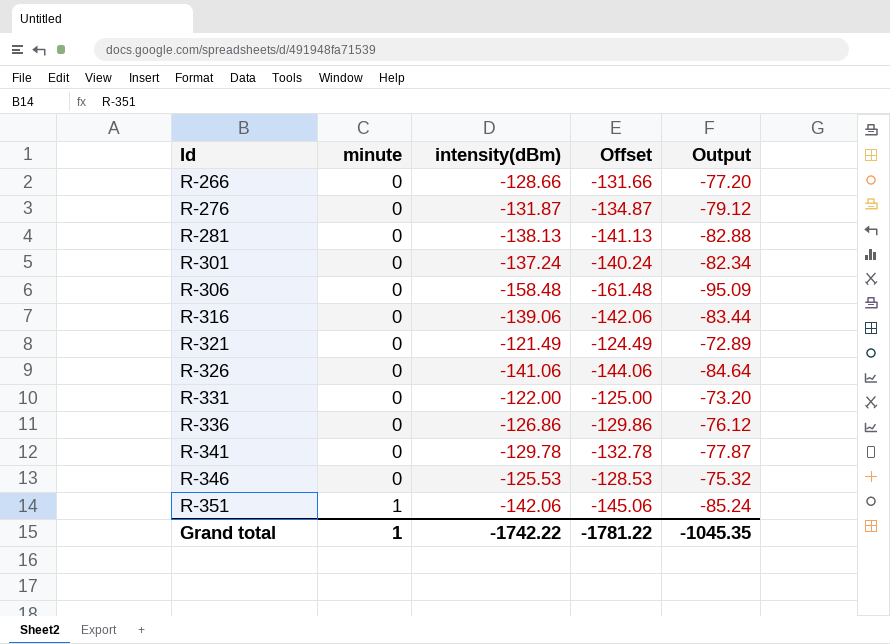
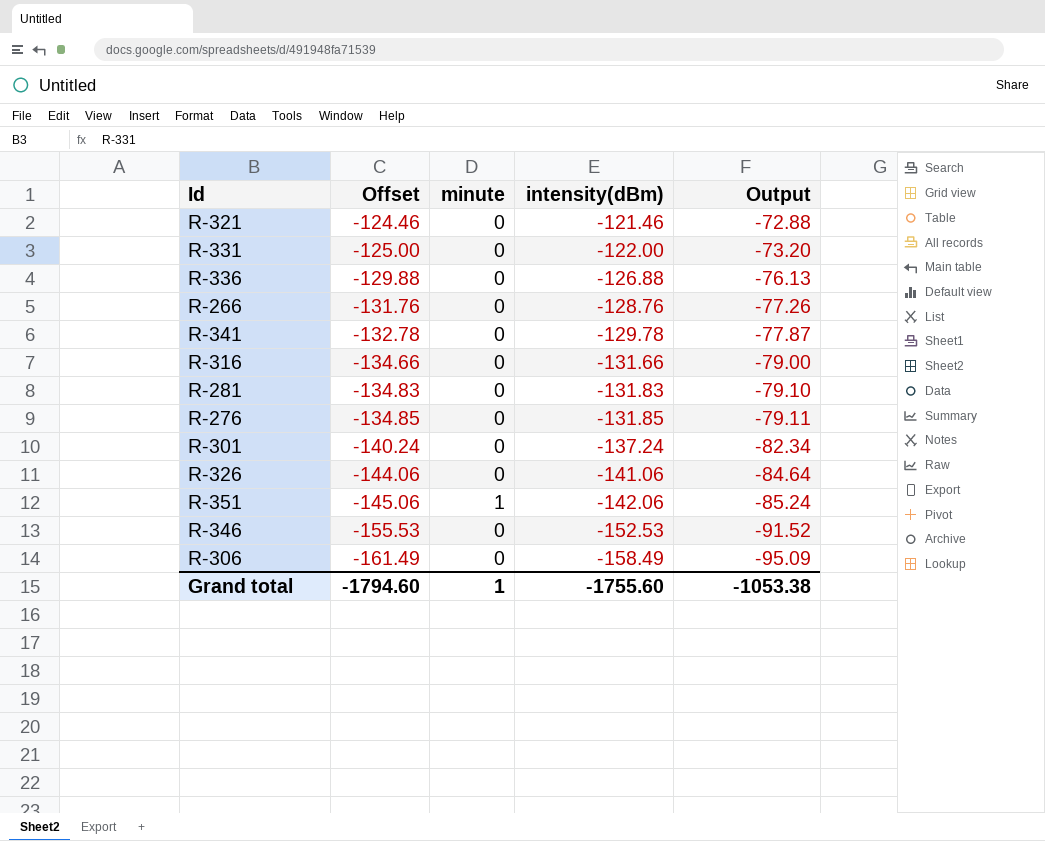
row order: Id ascending -> Offset descending
column Offset | position: 4 -> 2
R-321 | Offset: -124.49 -> -124.46
R-321 | intensity(dBm): -121.49 -> -121.46
R-321 | Output: -72.89 -> -72.88
R-336 | Offset: -129.86 -> -129.88
R-336 | intensity(dBm): -126.86 -> -126.88
R-336 | Output: -76.12 -> -76.13
R-266 | Offset: -131.66 -> -131.76
R-266 | intensity(dBm): -128.66 -> -128.76
R-266 | Output: -77.20 -> -77.26
R-316 | Offset: -142.06 -> -134.66
R-316 | intensity(dBm): -139.06 -> -131.66
R-316 | Output: -83.44 -> -79.00
R-281 | Offset: -141.13 -> -134.83
R-281 | intensity(dBm): -138.13 -> -131.83
R-281 | Output: -82.88 -> -79.10
R-276 | Offset: -134.87 -> -134.85
R-276 | intensity(dBm): -131.87 -> -131.85
R-276 | Output: -79.12 -> -79.11
R-346 | Offset: -128.53 -> -155.53
R-346 | intensity(dBm): -125.53 -> -152.53
R-346 | Output: -75.32 -> -91.52
R-306 | Offset: -161.48 -> -161.49
R-306 | intensity(dBm): -158.48 -> -158.49
Grand total | Offset: -1781.22 -> -1794.60
Grand total | intensity(dBm): -1742.22 -> -1755.60
Grand total | Output: -1045.35 -> -1053.38

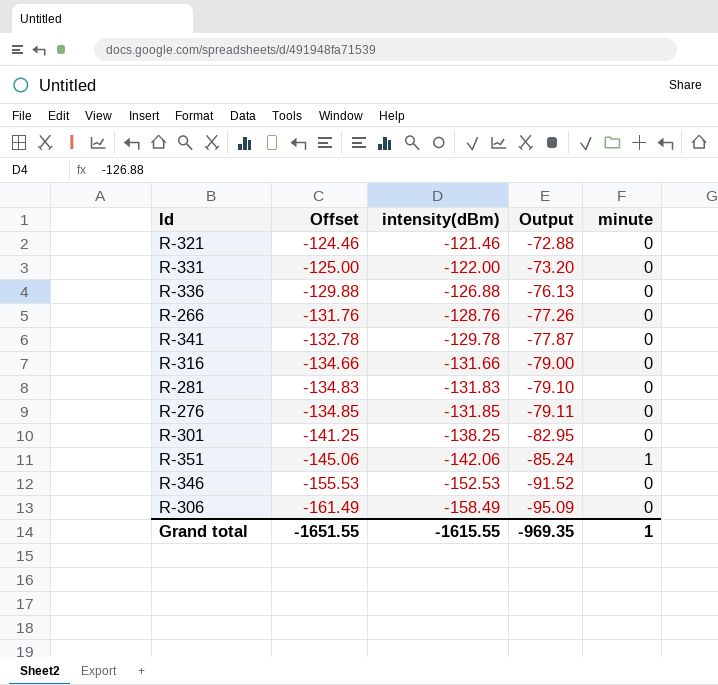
column minute | position: 3 -> 5
row R-326: -144.06 | 0 | -141.06 | -84.64 -> none
R-301 | Offset: -140.24 -> -141.25
R-301 | intensity(dBm): -137.24 -> -138.25
R-301 | Output: -82.34 -> -82.95
Grand total | Offset: -1794.60 -> -1651.55
Grand total | intensity(dBm): -1755.60 -> -1615.55
Grand total | Output: -1053.38 -> -969.35

